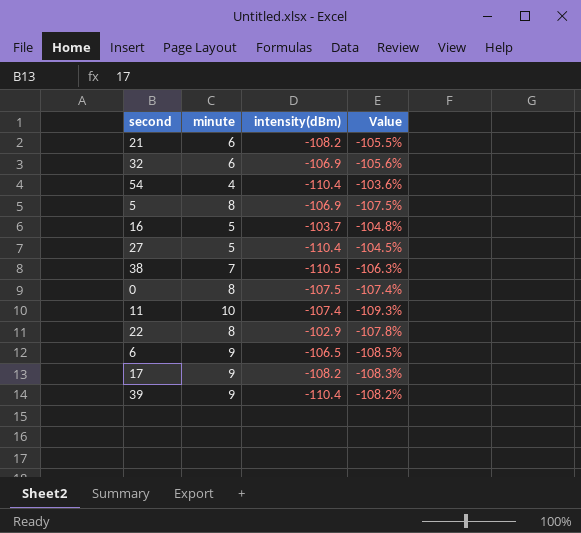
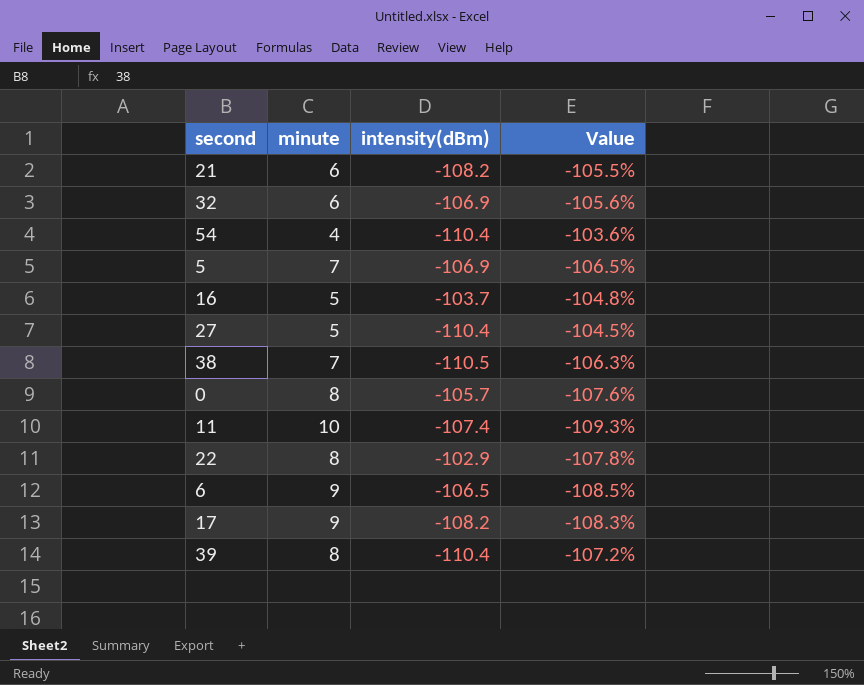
5 | minute: 8 -> 7
5 | Value: -107.5% -> -106.5%
0 | intensity(dBm): -107.5 -> -105.7
0 | Value: -107.4% -> -107.6%
39 | minute: 9 -> 8
39 | Value: -108.2% -> -107.2%

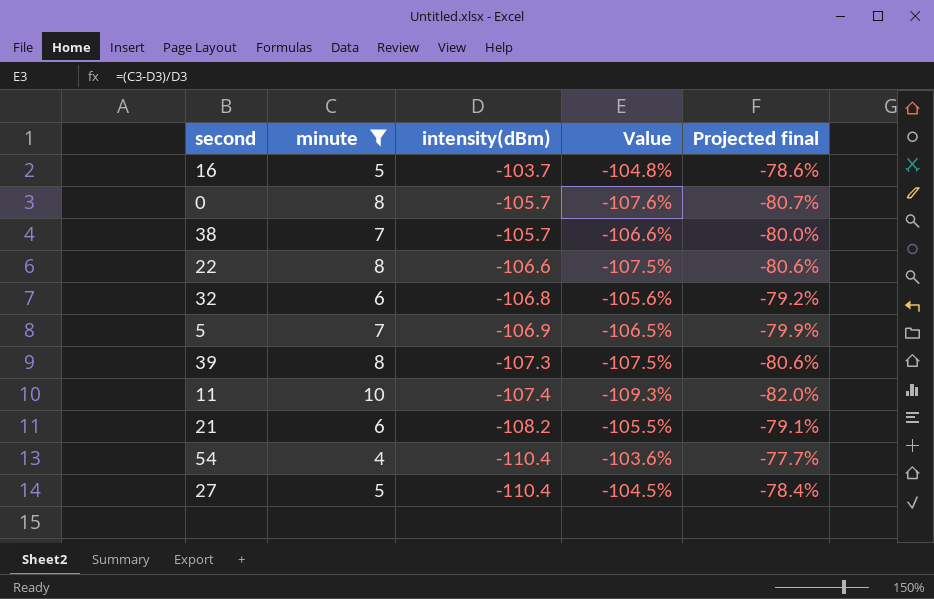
filter: none -> minute != 9
row order: none -> intensity(dBm) descending
column Projected final | formula: none -> [Value] * 0.75
38 | intensity(dBm): -110.5 -> -105.7
38 | Value: -106.3% -> -106.6%
22 | intensity(dBm): -102.9 -> -106.6
22 | Value: -107.8% -> -107.5%
32 | intensity(dBm): -106.9 -> -106.8
39 | intensity(dBm): -110.4 -> -107.3
39 | Value: -107.2% -> -107.5%

